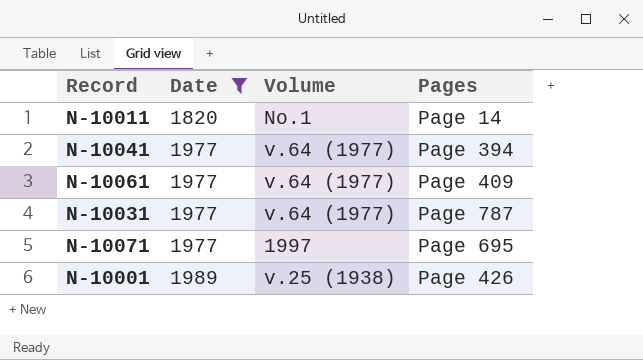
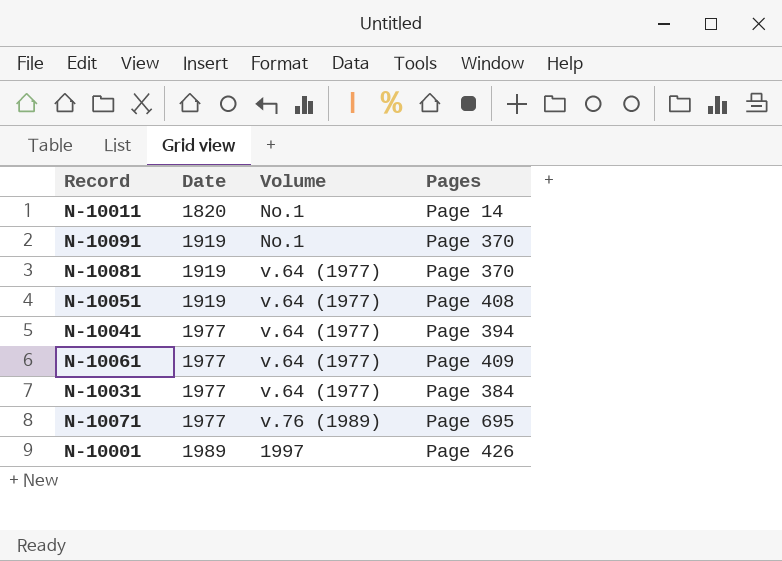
filter: Date != 1919 -> none
N-10031 | Pages: Page 787 -> Page 384
N-10071 | Volume: 1997 -> v.76 (1989)
N-10001 | Volume: v.25 (1938) -> 1997

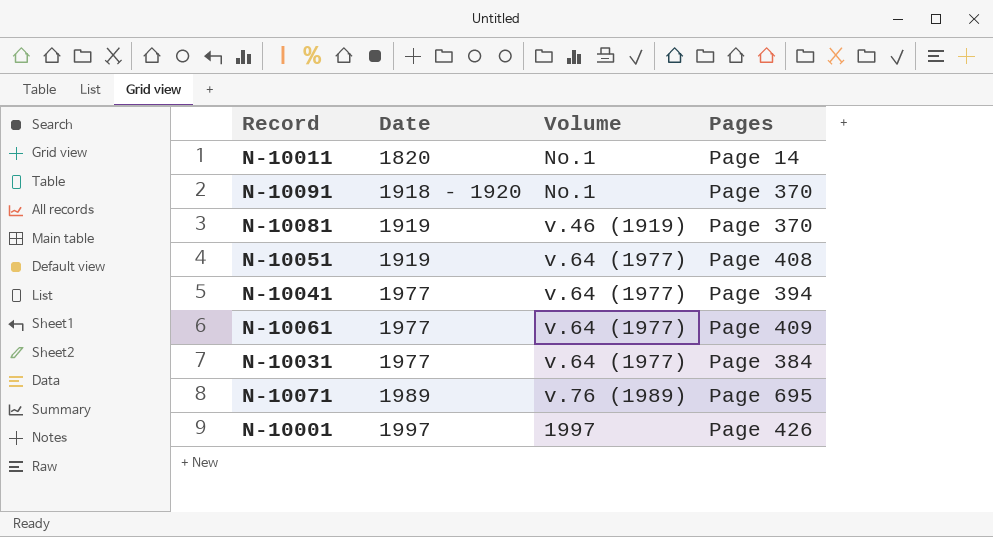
N-10091 | Date: 1919 -> 1918 - 1920
N-10081 | Volume: v.64 (1977) -> v.46 (1919)
N-10071 | Date: 1977 -> 1989
N-10001 | Date: 1989 -> 1997

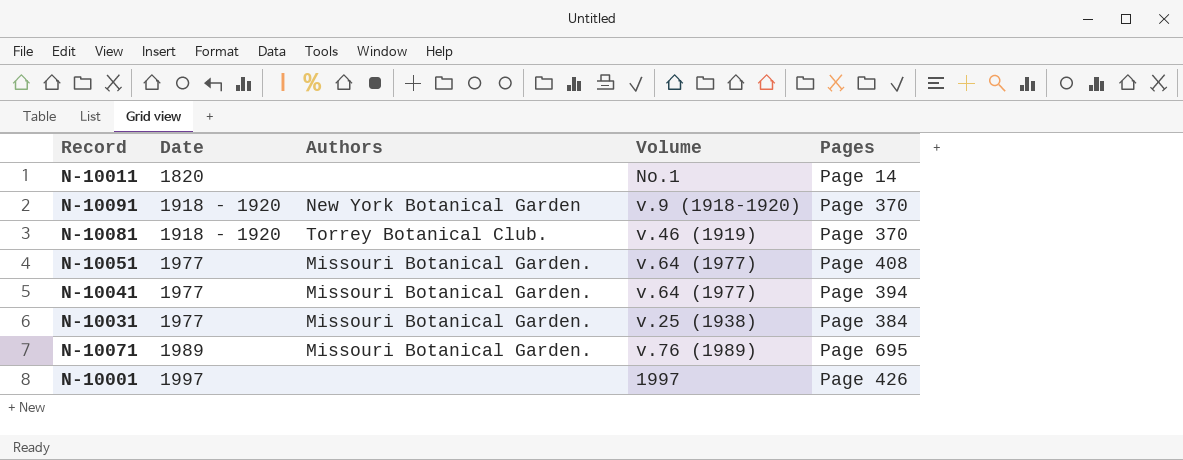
column Authors | position: none -> 3
row N-10061: 1977 | v.64 (1977) | Page 409 -> none
N-10091 | Volume: No.1 -> v.9 (1918-1920)
N-10081 | Date: 1919 -> 1918 - 1920
N-10051 | Date: 1919 -> 1977
N-10031 | Volume: v.64 (1977) -> v.25 (1938)

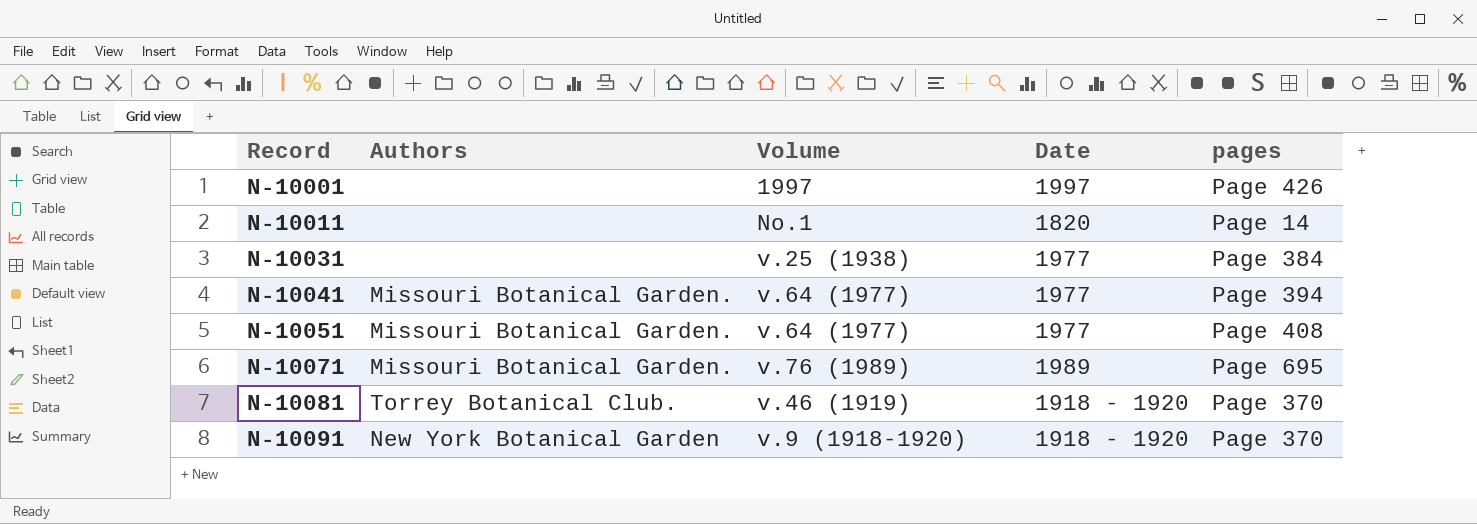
row order: Date ascending -> Record ascending
column Date | position: 2 -> 4
column name: Pages -> pages
N-10031 | Authors: Missouri Botanical Garden. -> none

